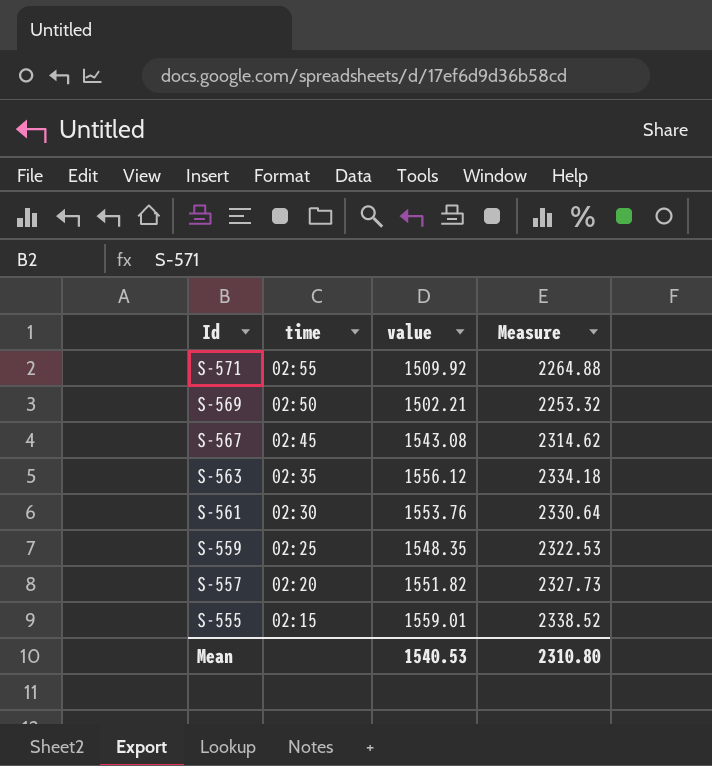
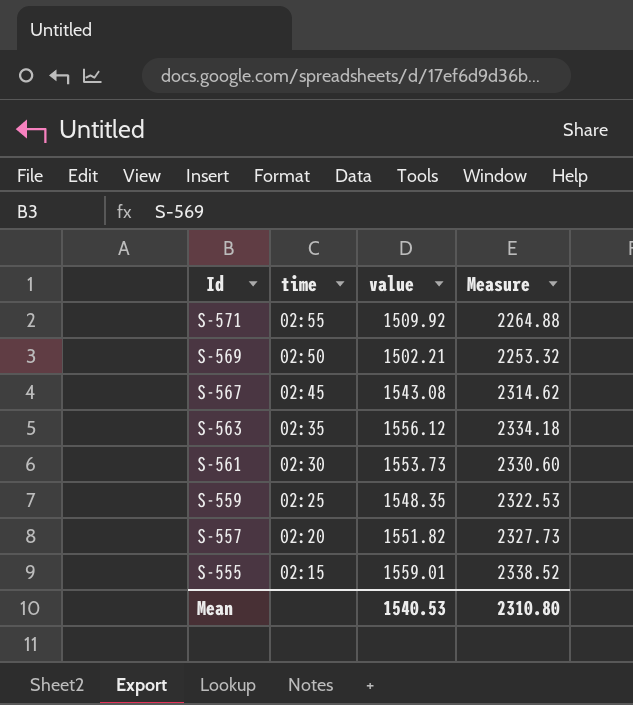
S-561 | value: 1553.76 -> 1553.73
S-561 | Measure: 2330.64 -> 2330.60

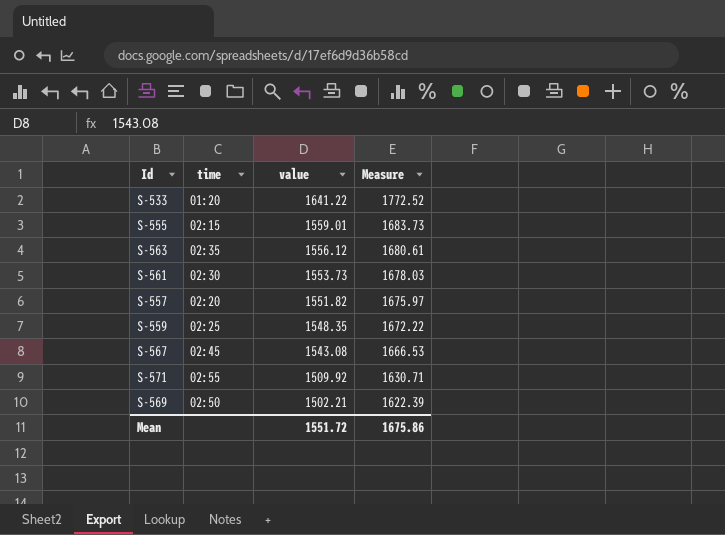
row order: Id descending -> value descending
column Measure | formula: [value] * 1.5 -> [value] * 1.08
row S-533: none -> 01:20 | 1641.22 | 1772.52
Mean | value: 1540.53 -> 1551.72
Mean | Measure: 2310.80 -> 1675.86

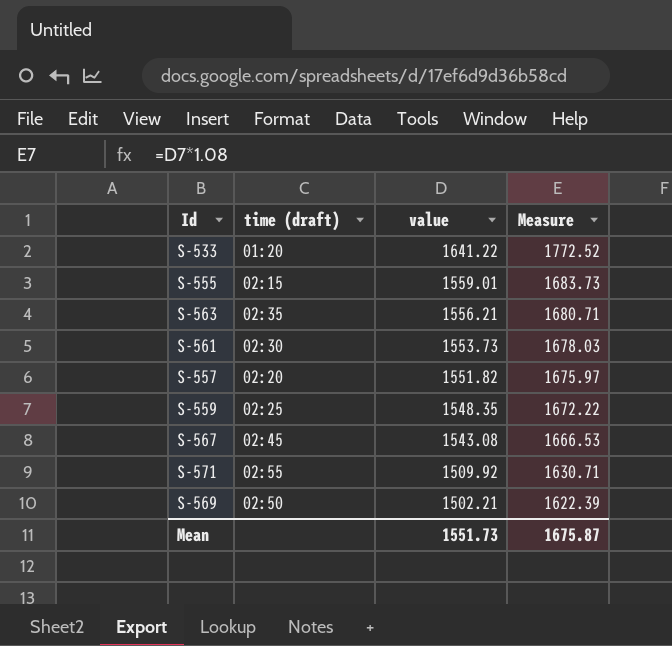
column name: time -> time (draft)
S-563 | value: 1556.12 -> 1556.21
S-563 | Measure: 1680.61 -> 1680.71
Mean | value: 1551.72 -> 1551.73
Mean | Measure: 1675.86 -> 1675.87

